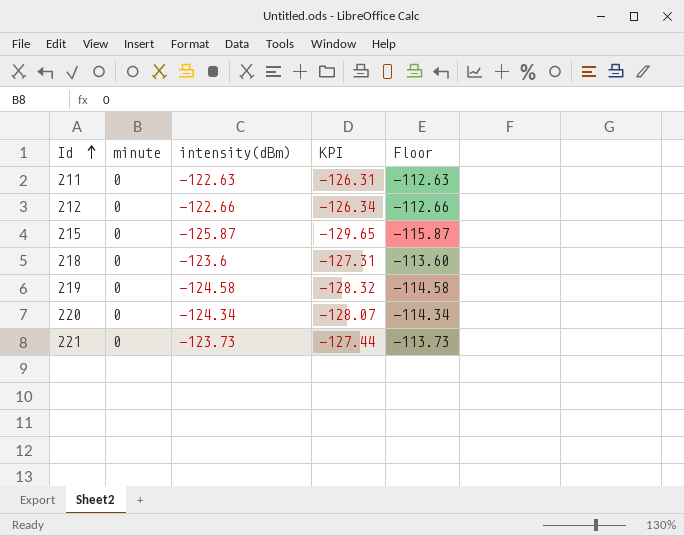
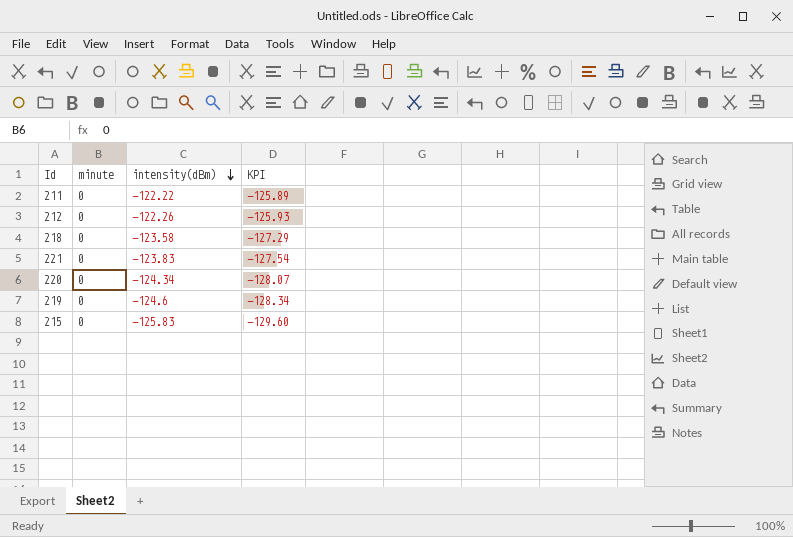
row order: Id ascending -> intensity(dBm) descending
column Floor | formula: [intensity(dBm)] + 10 -> none
211 | intensity(dBm): -122.63 -> -122.22
211 | KPI: -126.31 -> -125.89
212 | intensity(dBm): -122.66 -> -122.26
212 | KPI: -126.34 -> -125.93
218 | intensity(dBm): -123.6 -> -123.58
218 | KPI: -127.31 -> -127.29
221 | intensity(dBm): -123.73 -> -123.83
221 | KPI: -127.44 -> -127.54
219 | intensity(dBm): -124.58 -> -124.6
219 | KPI: -128.32 -> -128.34
215 | intensity(dBm): -125.87 -> -125.83
215 | KPI: -129.65 -> -129.60

